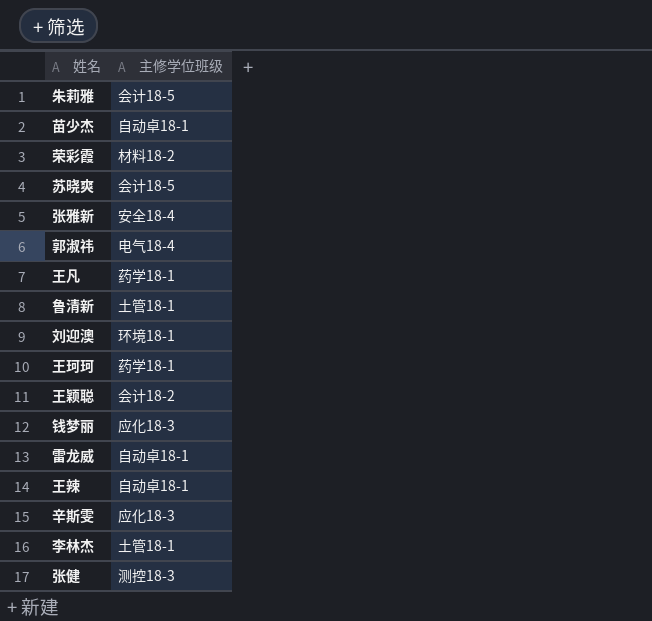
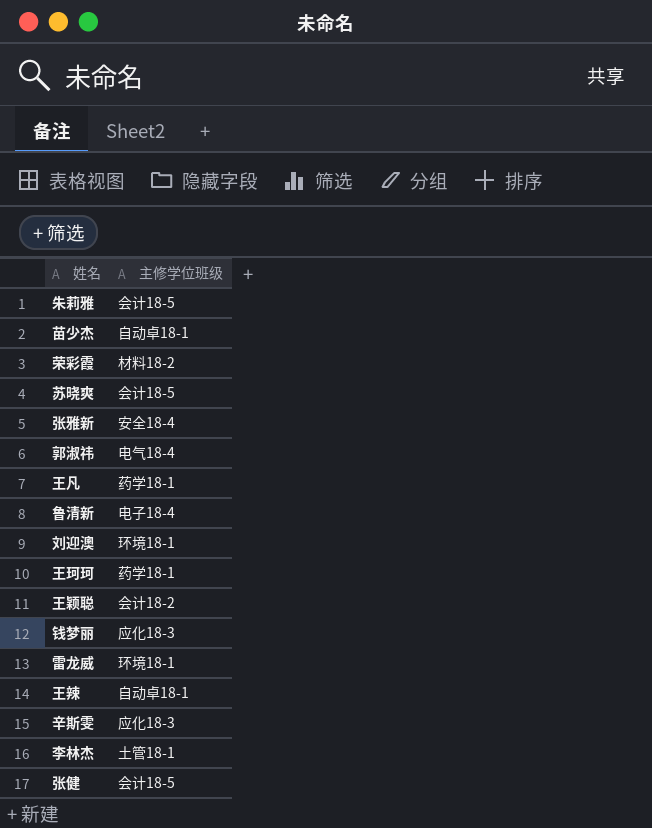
鲁清新 | 主修学位班级: 土管18-1 -> 电子18-4
雷龙威 | 主修学位班级: 自动卓18-1 -> 环境18-1
张健 | 主修学位班级: 测控18-3 -> 会计18-5

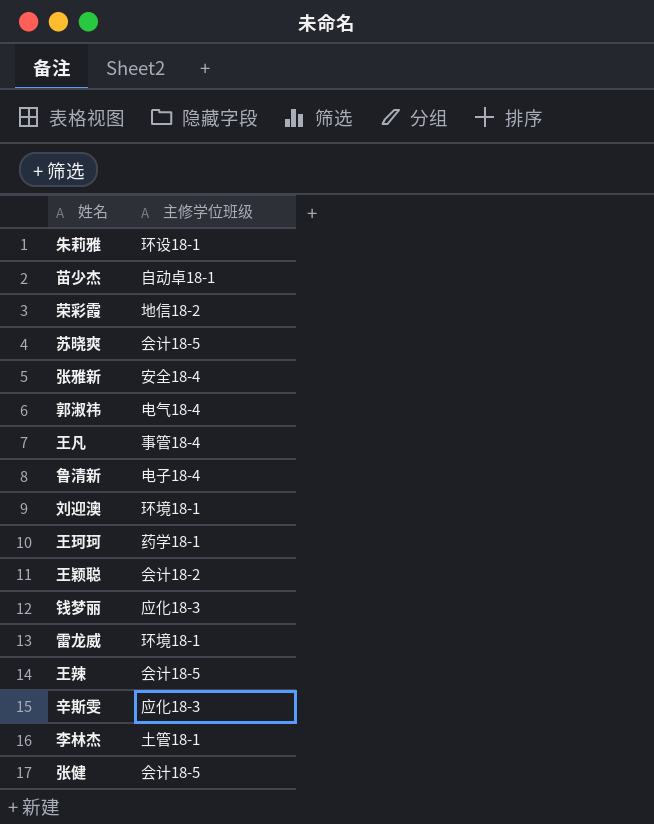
朱莉雅 | 主修学位班级: 会计18-5 -> 环设18-1
荣彩霞 | 主修学位班级: 材料18-2 -> 地信18-2
王凡 | 主修学位班级: 药学18-1 -> 事管18-4
王辣 | 主修学位班级: 自动卓18-1 -> 会计18-5

